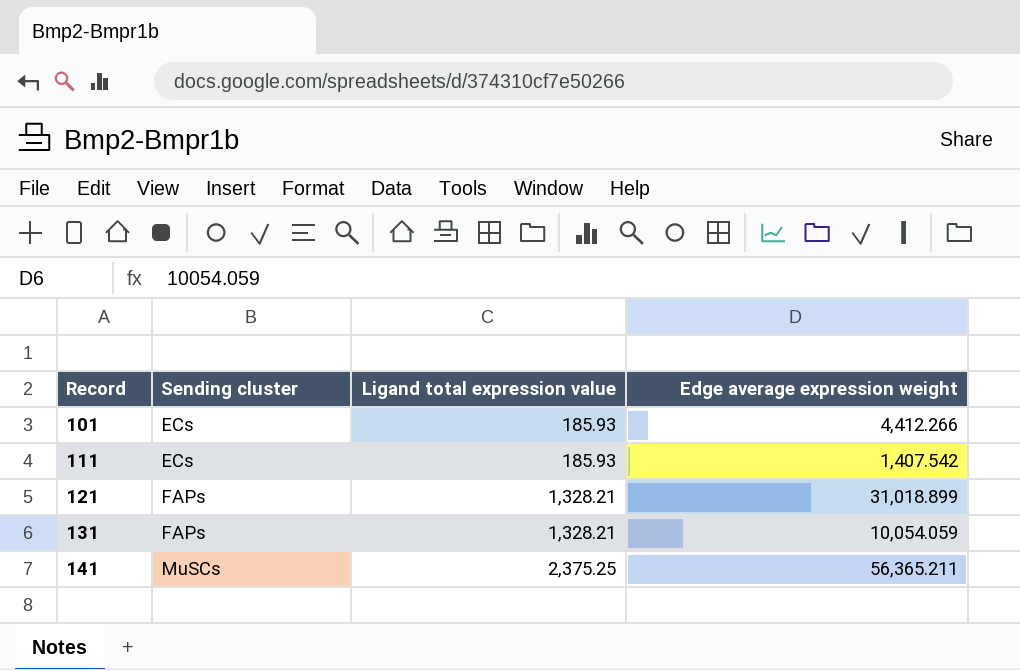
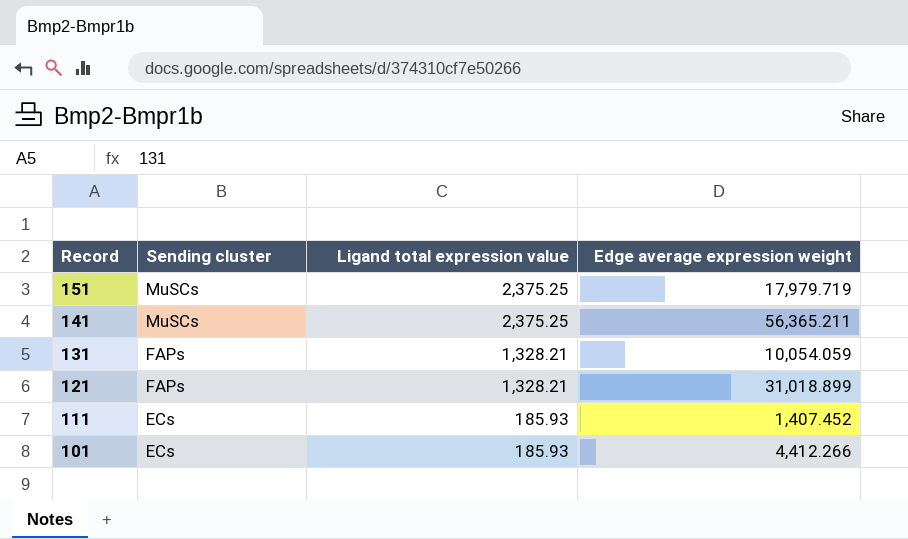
row order: Record ascending -> Record descending
row 151: none -> MuSCs | 2,375.25 | 17,979.719
111 | Edge average expression weight: 1,407.542 -> 1,407.452

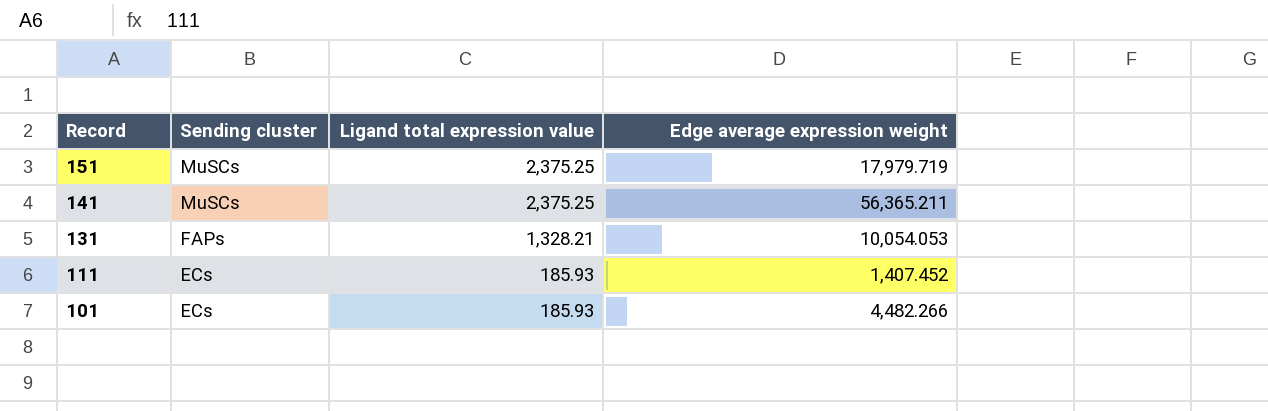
row 121: FAPs | 1,328.21 | 31,018.899 -> none
131 | Edge average expression weight: 10,054.059 -> 10,054.053
101 | Edge average expression weight: 4,412.266 -> 4,482.266

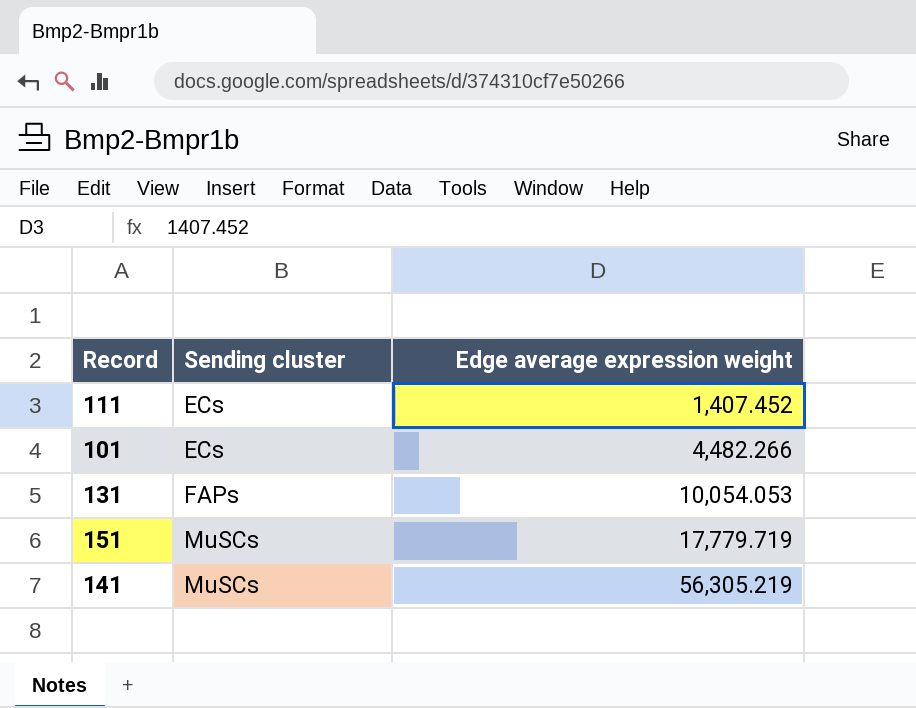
row order: Record descending -> Sending cluster ascending
column Ligand total expression value | position: 3 -> none
151 | Edge average expression weight: 17,979.719 -> 17,779.719
141 | Edge average expression weight: 56,365.211 -> 56,305.219

